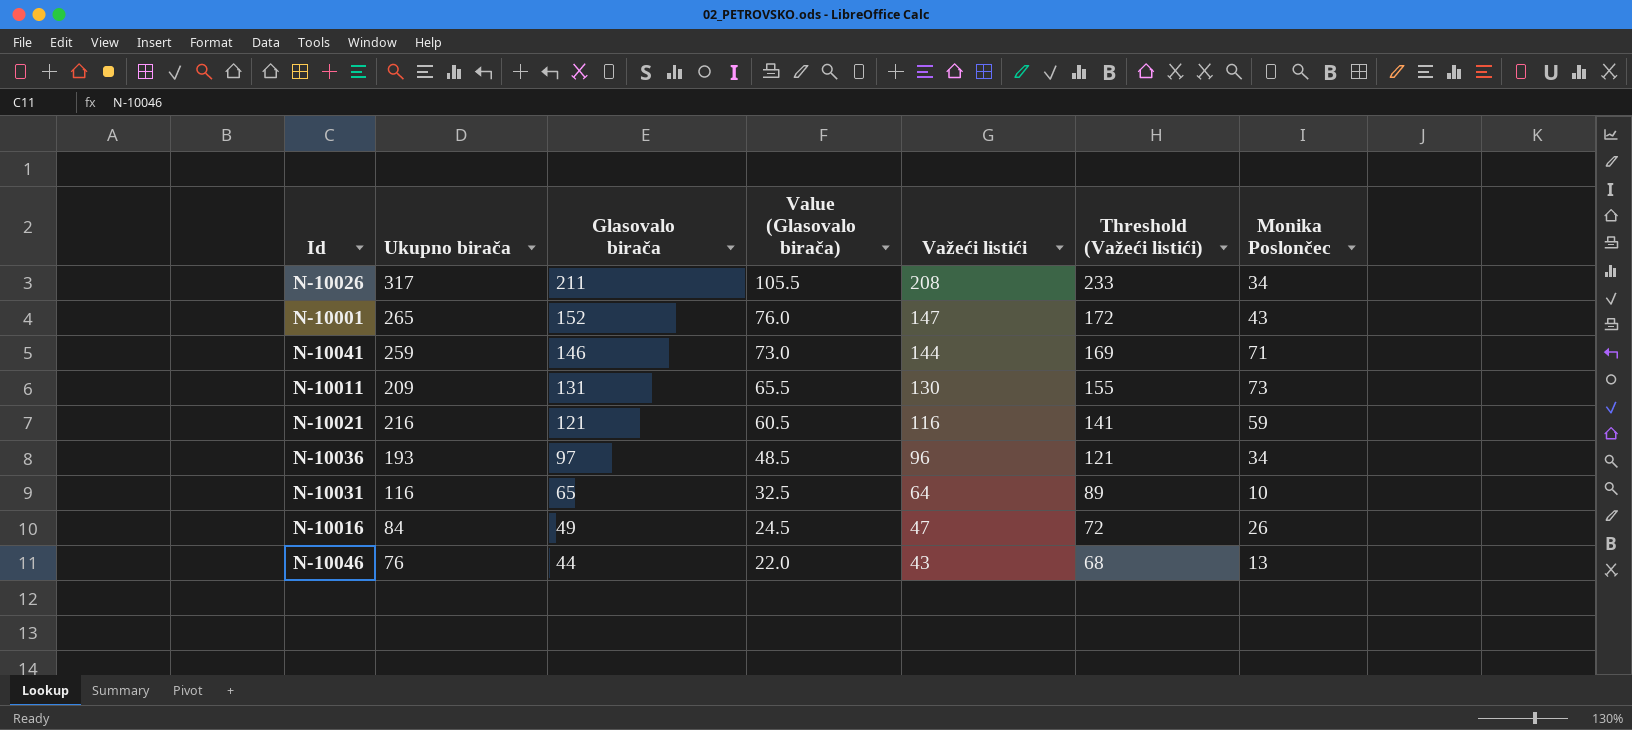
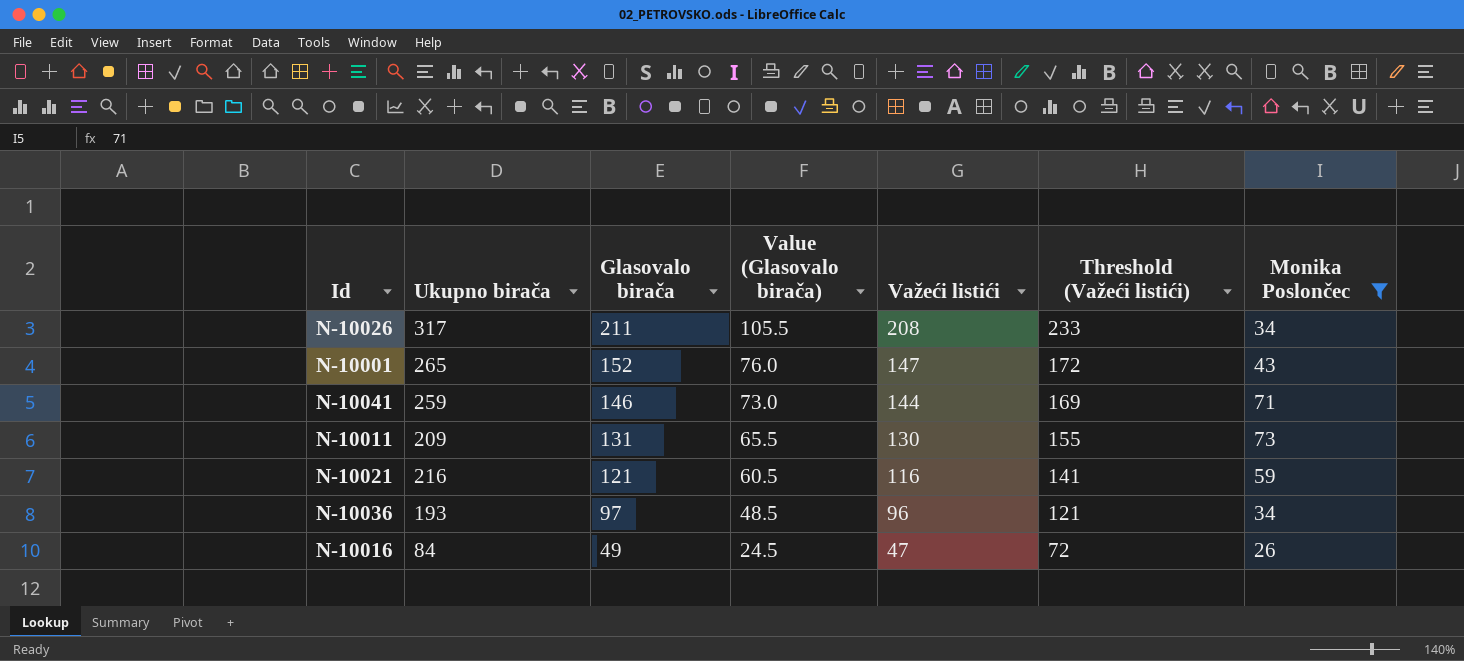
filter: none -> Monika Poslončec >= 26

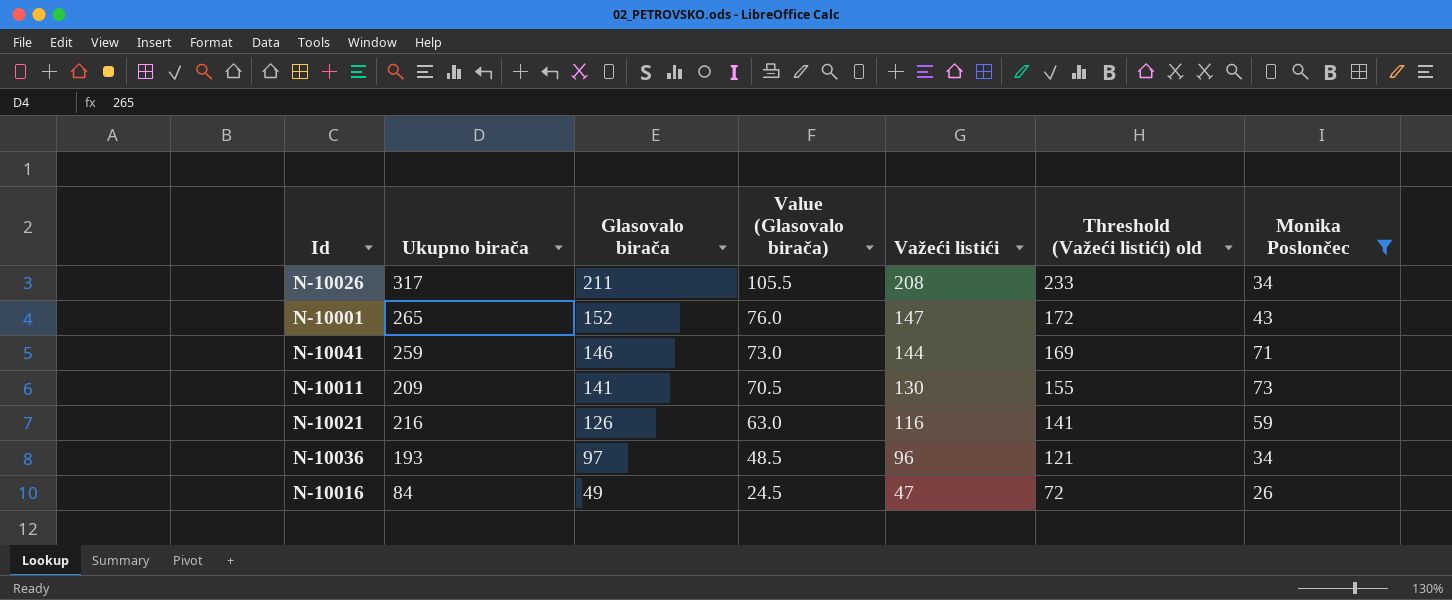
column name: Threshold (Važeći listići) -> Threshold (Važeći listići) old
N-10011 | Glasovalo birača: 131 -> 141
N-10011 | Value (Glasovalo birača): 65.5 -> 70.5
N-10021 | Glasovalo birača: 121 -> 126
N-10021 | Value (Glasovalo birača): 60.5 -> 63.0

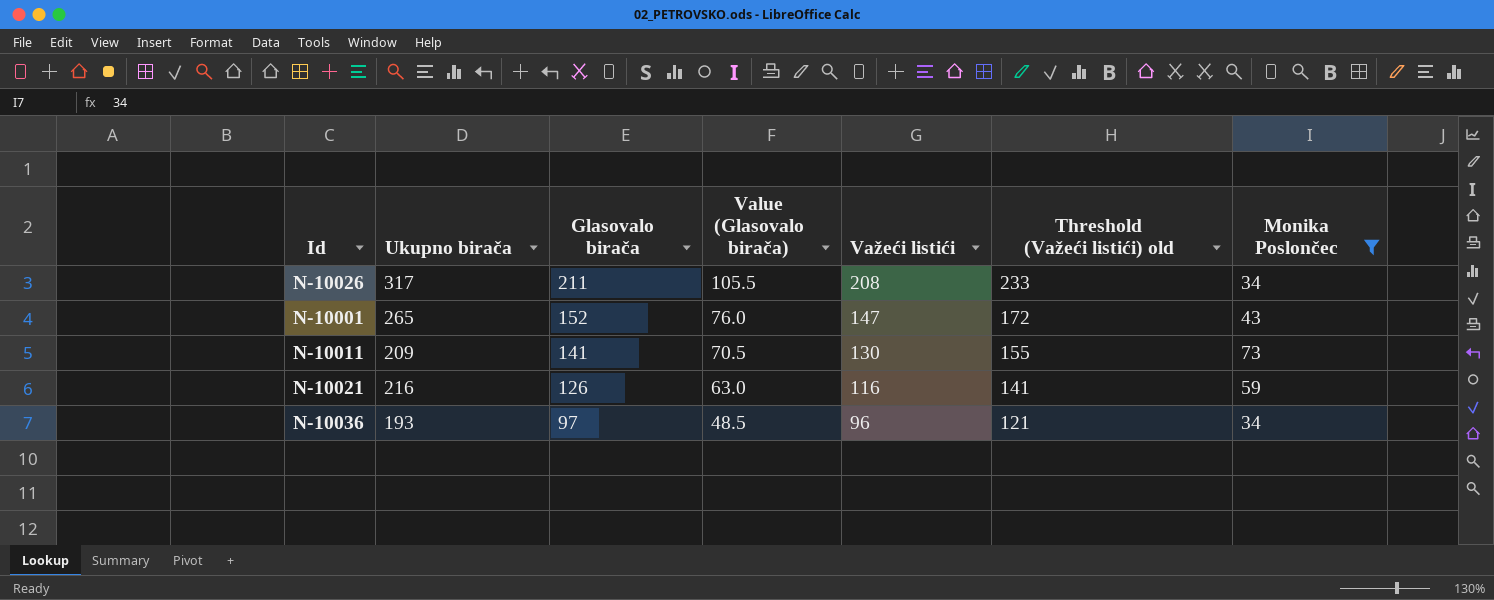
row N-10041: 259 | 146 | 73.0 | 144 | 169 | 71 -> none
row N-10016: 84 | 49 | 24.5 | 47 | 72 | 26 -> none

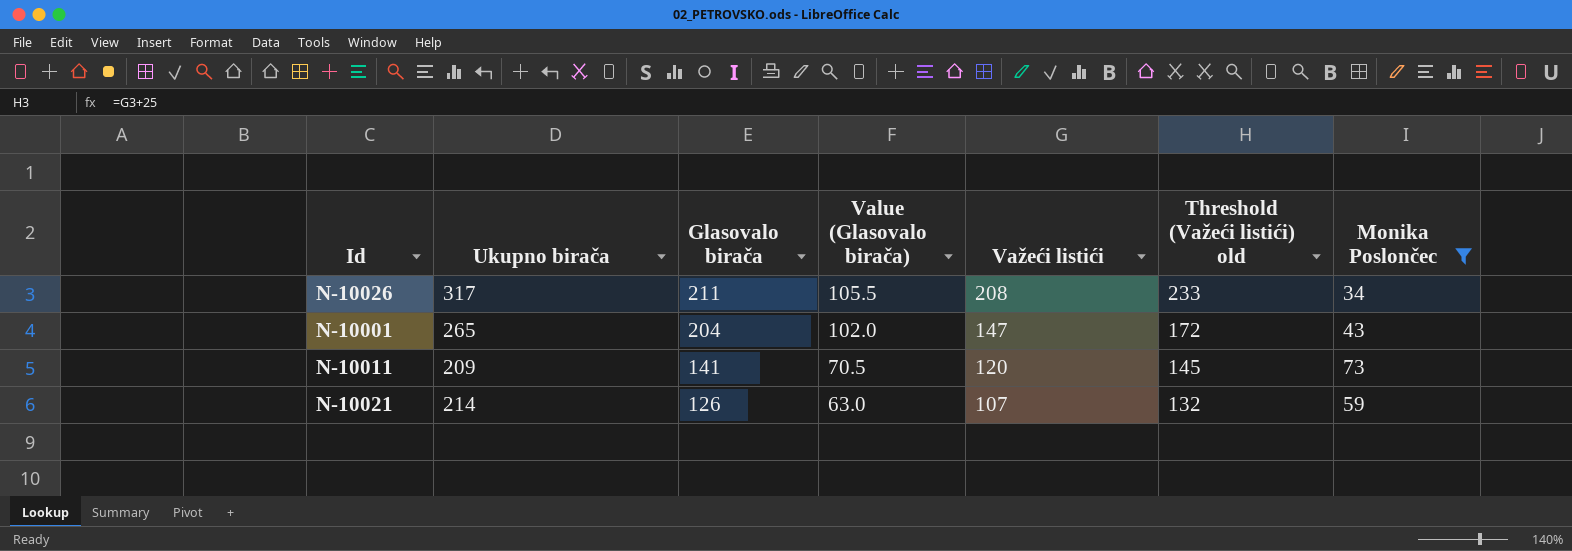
row N-10036: 193 | 97 | 48.5 | 96 | 121 | 34 -> none
N-10001 | Glasovalo birača: 152 -> 204
N-10001 | Value (Glasovalo birača): 76.0 -> 102.0
N-10011 | Važeći listići: 130 -> 120
N-10011 | Threshold (Važeći listići) old: 155 -> 145
N-10021 | Ukupno birača: 216 -> 214
N-10021 | Važeći listići: 116 -> 107
N-10021 | Threshold (Važeći listići) old: 141 -> 132

